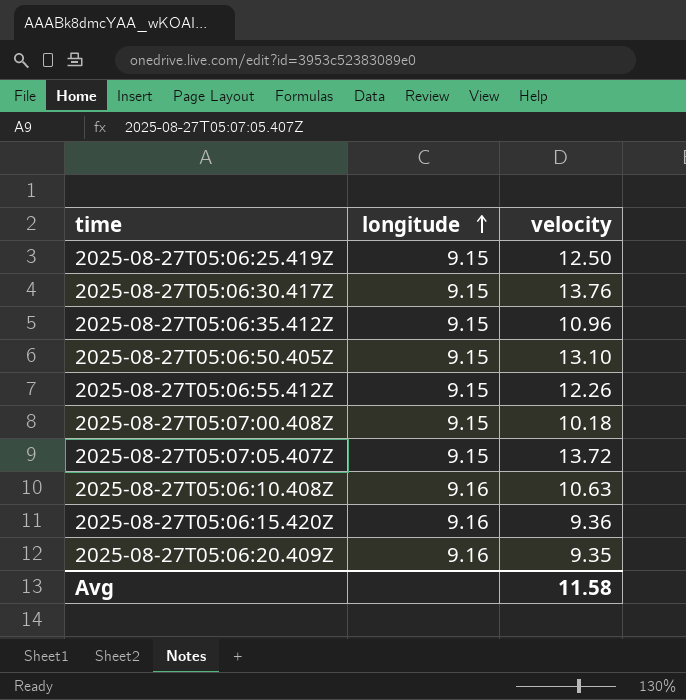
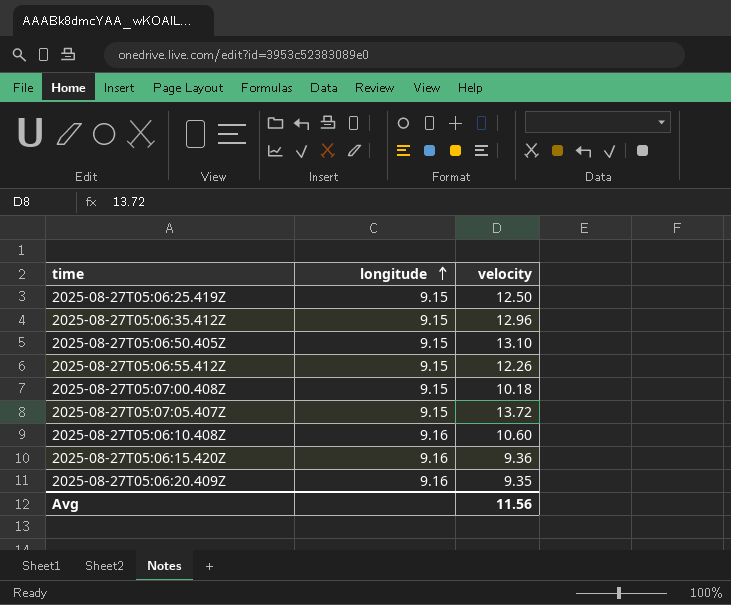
row 2025-08-27T05:06:30.417Z: 9.15 | 13.76 -> none
2025-08-27T05:06:35.412Z | velocity: 10.96 -> 12.96
2025-08-27T05:06:10.408Z | velocity: 10.63 -> 10.60
Avg | velocity: 11.58 -> 11.56

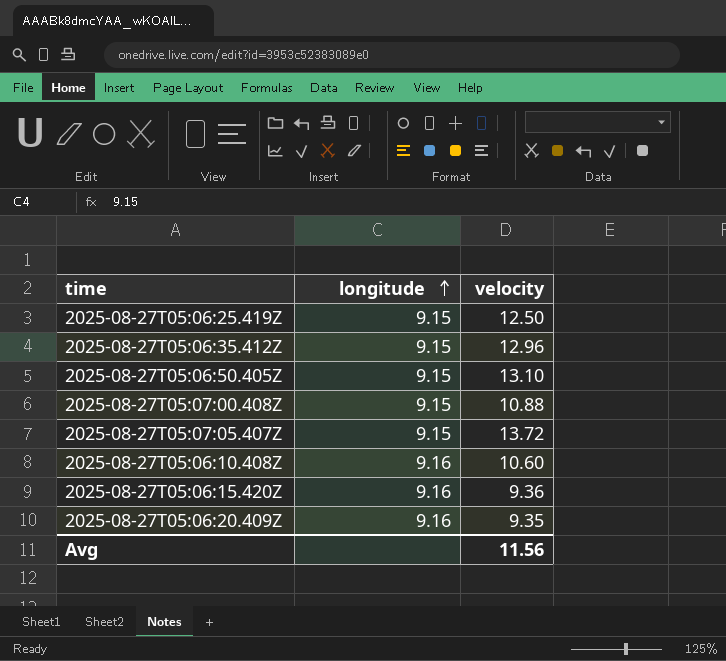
row 2025-08-27T05:06:55.412Z: 9.15 | 12.26 -> none
2025-08-27T05:07:00.408Z | velocity: 10.18 -> 10.88

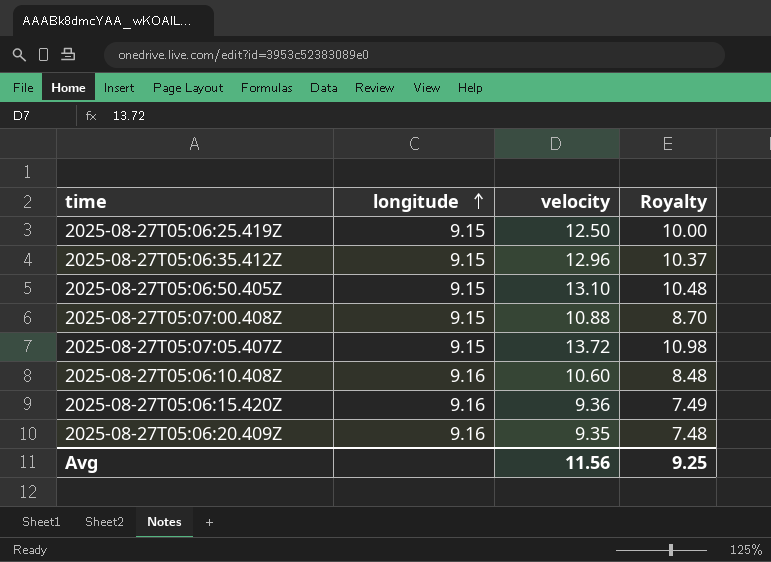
column Royalty | formula: none -> [velocity] * 0.8

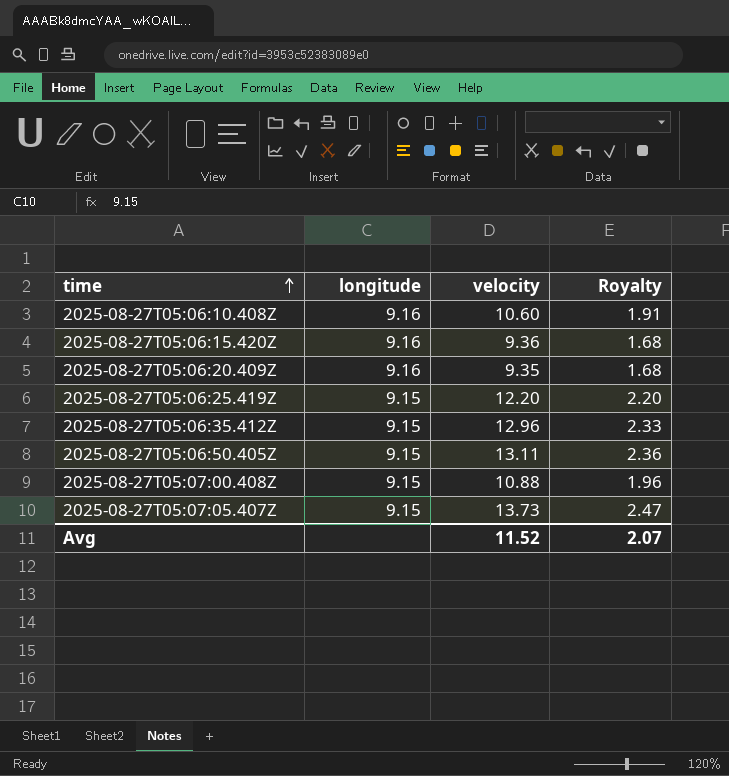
row order: longitude ascending -> time ascending
column Royalty | formula: [velocity] * 0.8 -> [velocity] * 0.18
2025-08-27T05:06:25.419Z | velocity: 12.50 -> 12.20
2025-08-27T05:06:50.405Z | velocity: 13.10 -> 13.11
2025-08-27T05:07:05.407Z | velocity: 13.72 -> 13.73
Avg | velocity: 11.56 -> 11.52
Avg | Royalty: 9.25 -> 2.07

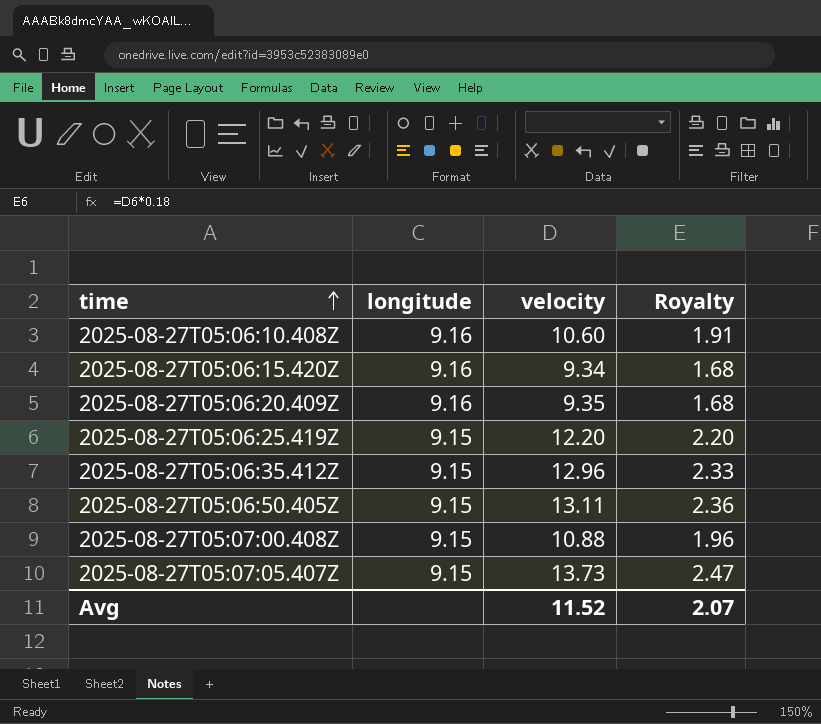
2025-08-27T05:06:15.420Z | velocity: 9.36 -> 9.34

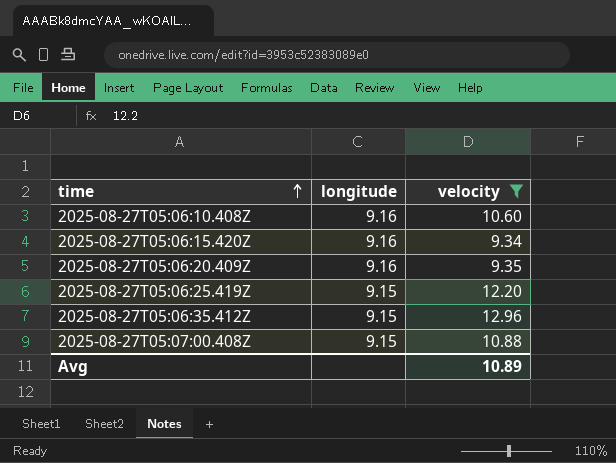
filter: none -> velocity <= 12.96
column Royalty | formula: [velocity] * 0.18 -> none
Avg | velocity: 11.52 -> 10.89

